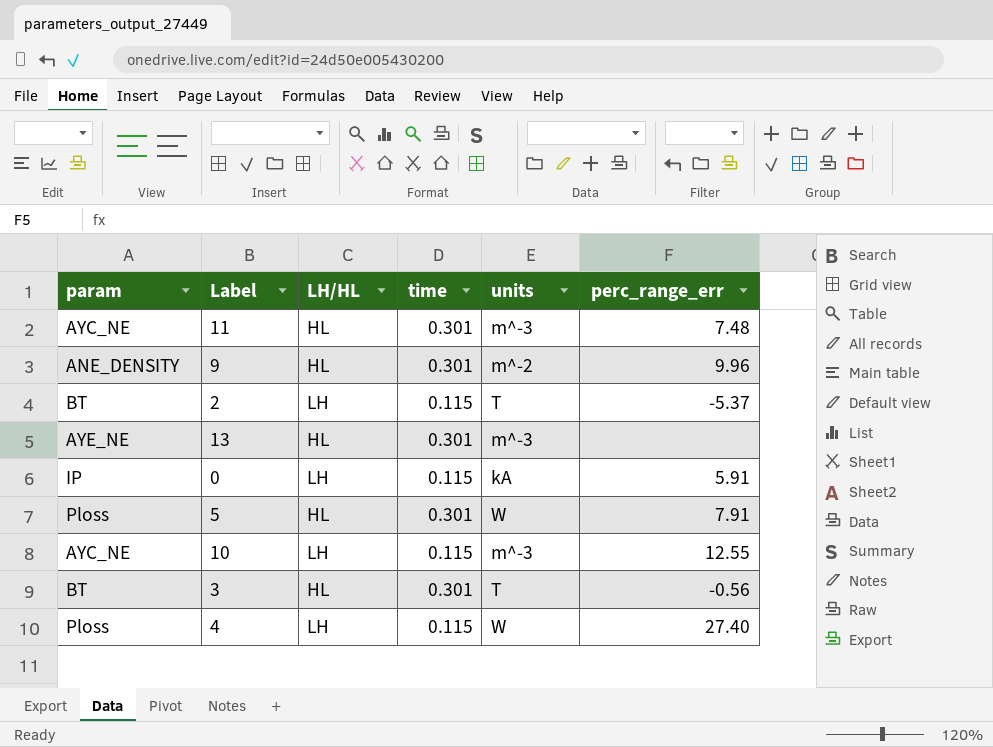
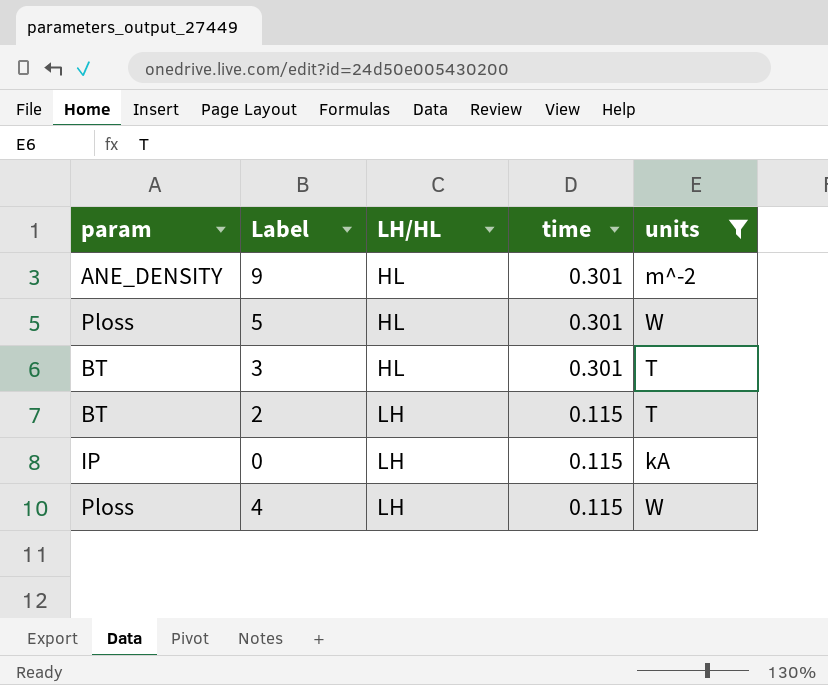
filter: none -> units != m^-3
row order: none -> LH/HL ascending
column perc_range_err | position: 6 -> none

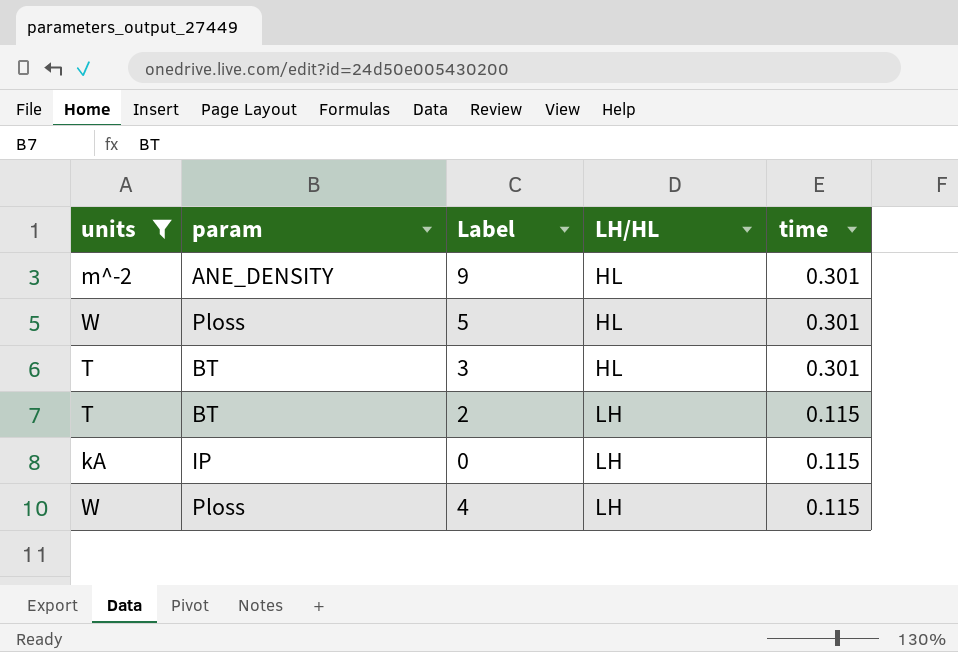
column units | position: 5 -> 1

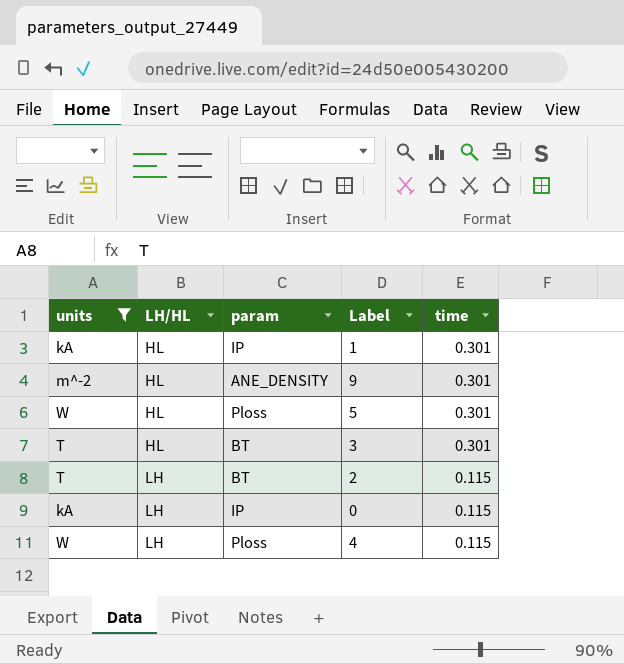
column LH/HL | position: 4 -> 2
row 1: none -> kA | HL | IP | 0.301

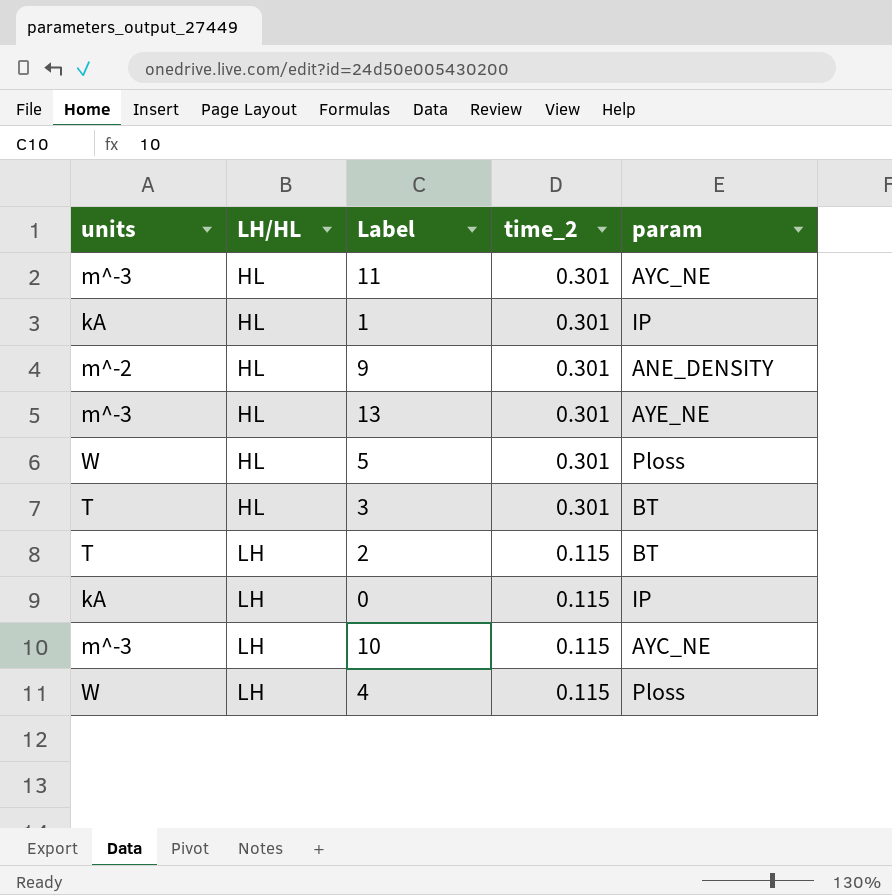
filter: units != m^-3 -> none
column name: time -> time_2
column param | position: 3 -> 5

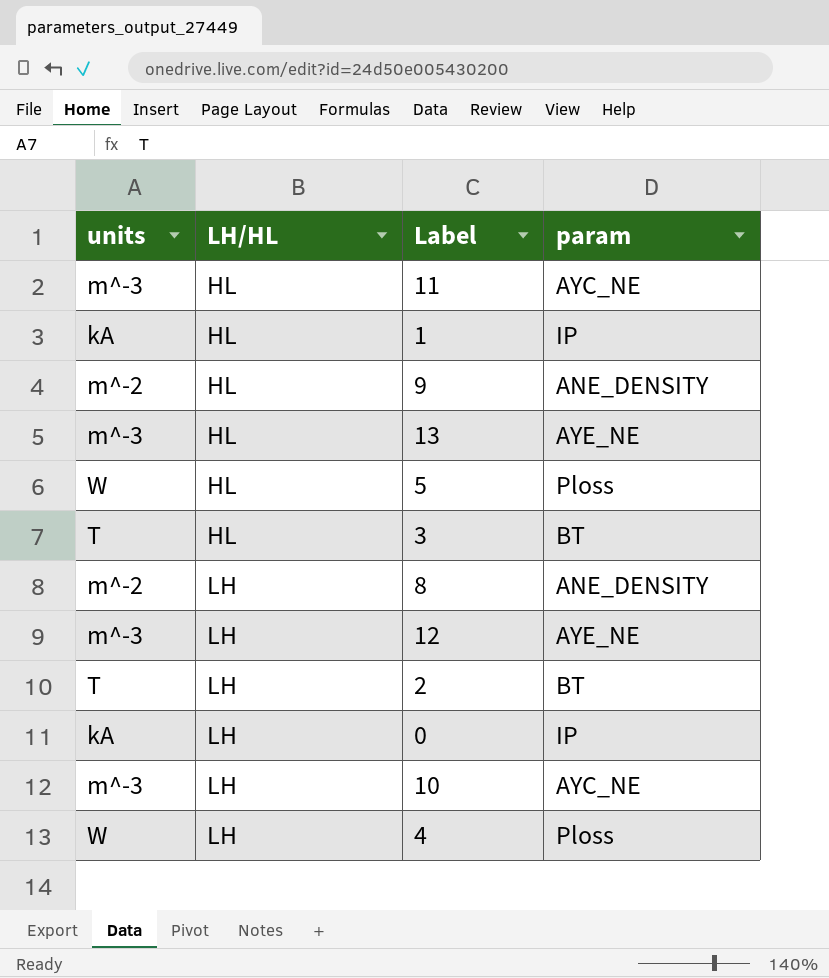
column time_2 | position: 4 -> none
row 8: none -> m^-2 | LH | ANE_DENSITY
row 12: none -> m^-3 | LH | AYE_NE

